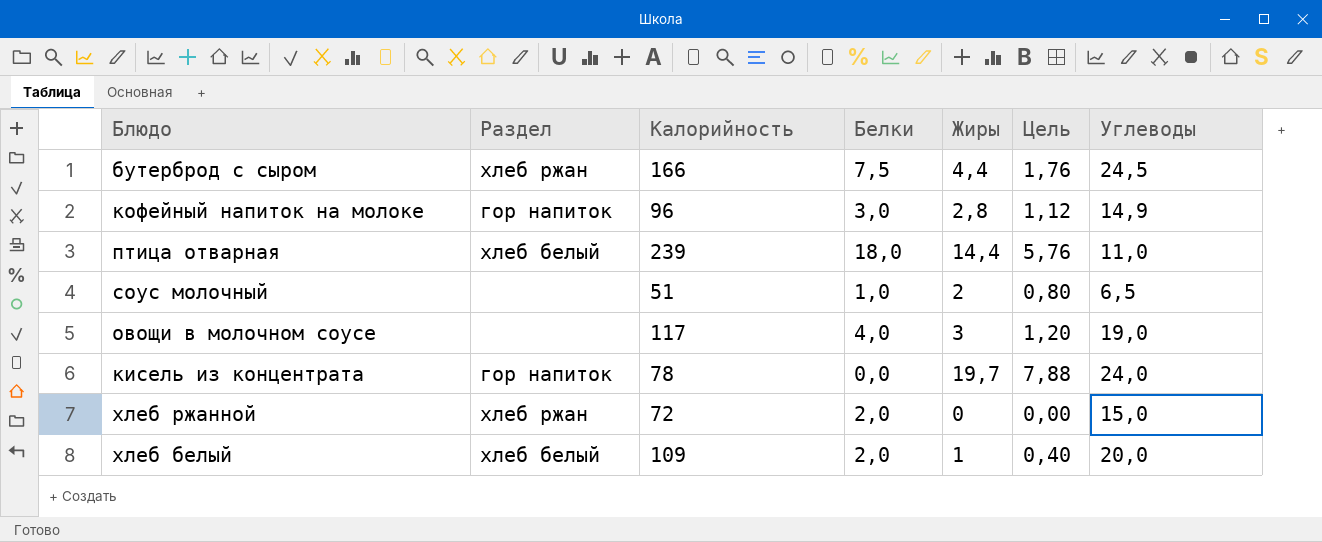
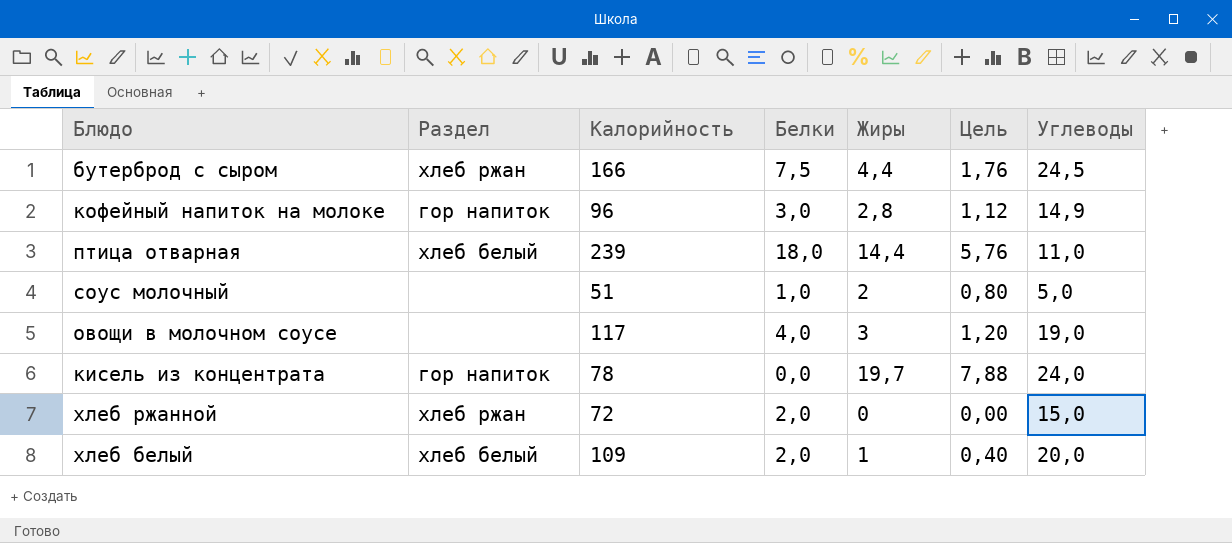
соус молочный | Углеводы: 6,5 -> 5,0

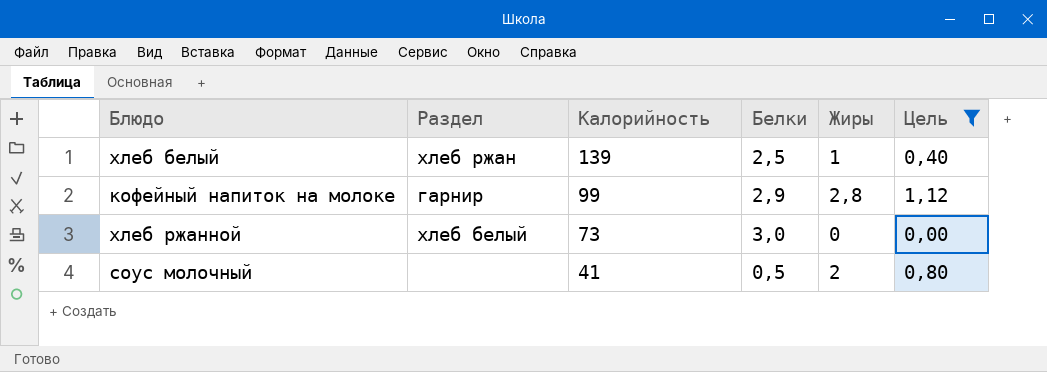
filter: none -> Цель <= 1,12
row order: none -> Калорийность descending
column Углеводы | position: 7 -> none
хлеб белый | Раздел: хлеб белый -> хлеб ржан
хлеб белый | Калорийность: 109 -> 139
хлеб белый | Белки: 2,0 -> 2,5
кофейный напиток на молоке | Раздел: гор напиток -> гарнир
кофейный напиток на молоке | Калорийность: 96 -> 99
кофейный напиток на молоке | Белки: 3,0 -> 2,9
хлеб ржанной | Раздел: хлеб ржан -> хлеб белый
хлеб ржанной | Калорийность: 72 -> 73
хлеб ржанной | Белки: 2,0 -> 3,0
соус молочный | Калорийность: 51 -> 41
соус молочный | Белки: 1,0 -> 0,5

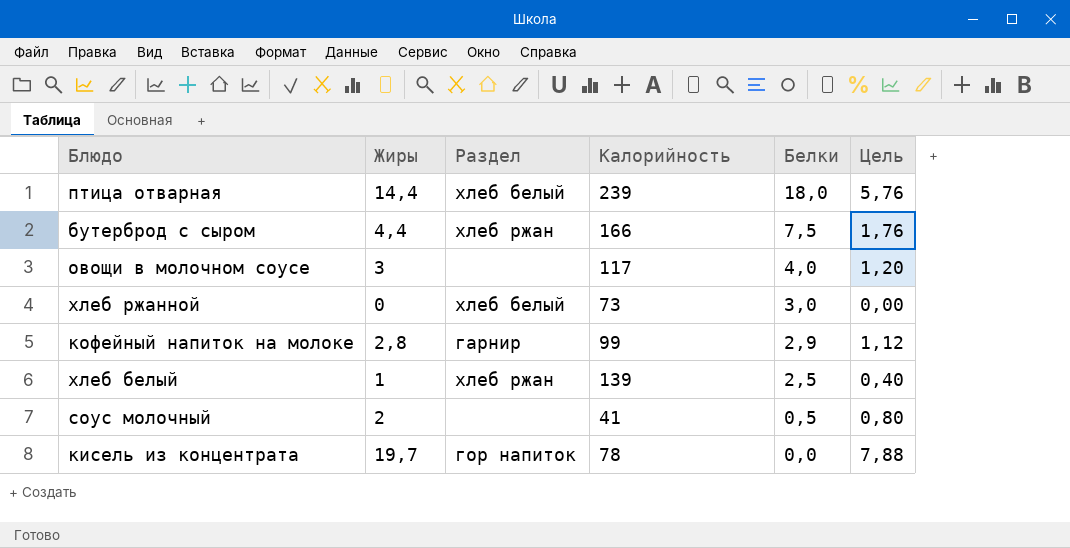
filter: Цель <= 1,12 -> none
row order: Калорийность descending -> Белки descending
column Жиры | position: 5 -> 2

